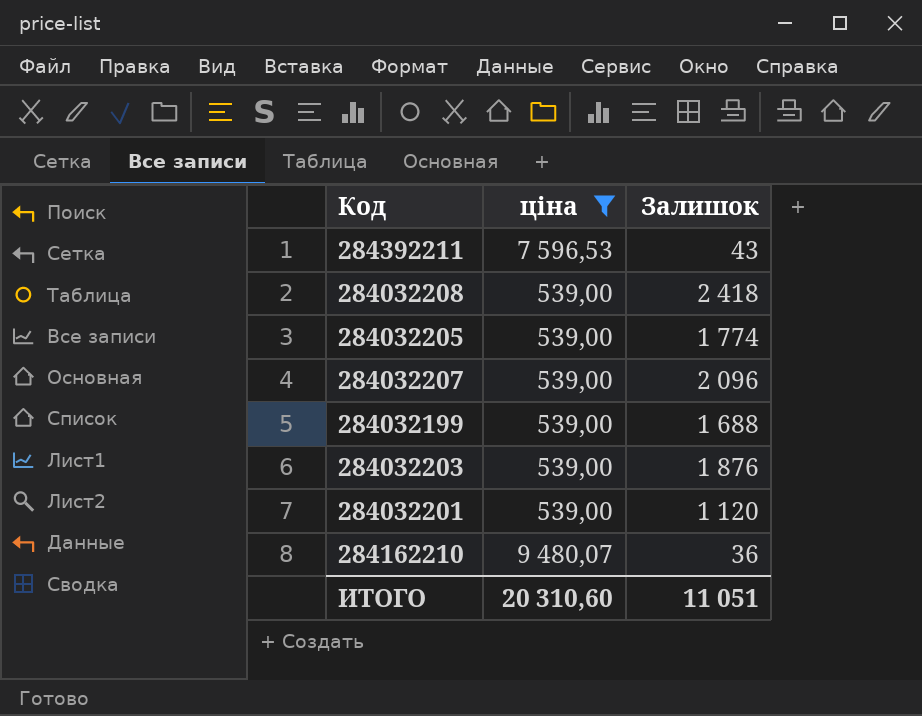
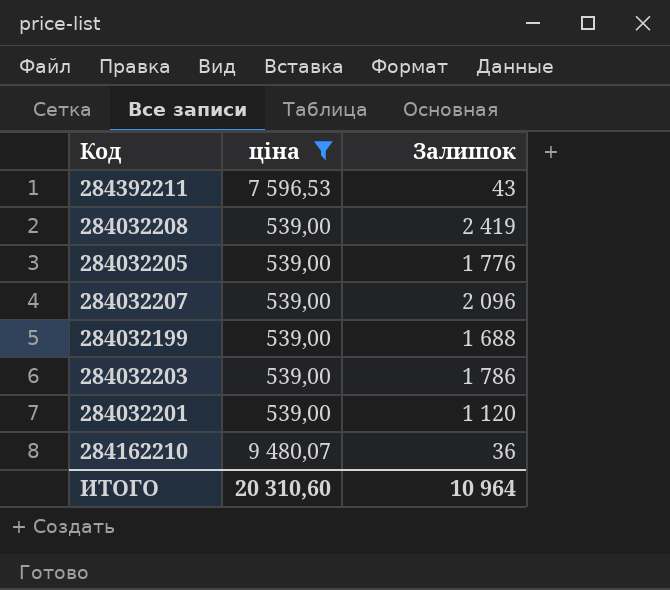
284032208 | Залишок: 2 418 -> 2 419
284032205 | Залишок: 1 774 -> 1 776
284032203 | Залишок: 1 876 -> 1 786
ИТОГО | Залишок: 11 051 -> 10 964

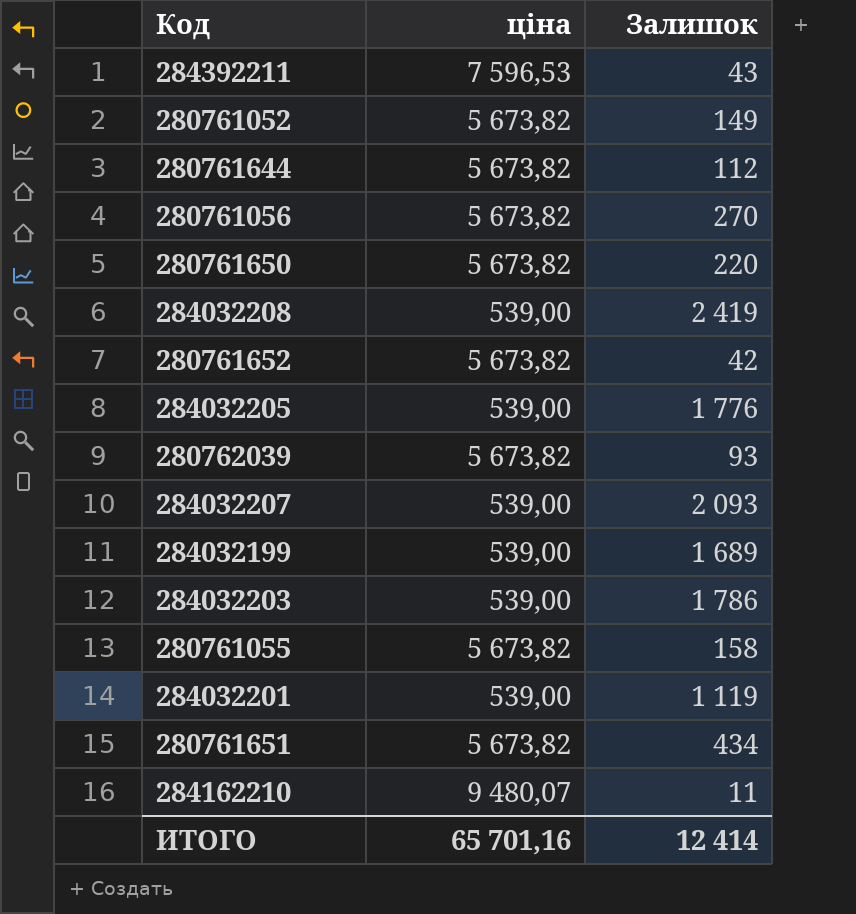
filter: ціна != 5 673,82 -> none
284032207 | Залишок: 2 096 -> 2 093
284032199 | Залишок: 1 688 -> 1 689
284032201 | Залишок: 1 120 -> 1 119
284162210 | Залишок: 36 -> 11
ИТОГО | ціна: 20 310,60 -> 65 701,16
ИТОГО | Залишок: 10 964 -> 12 414

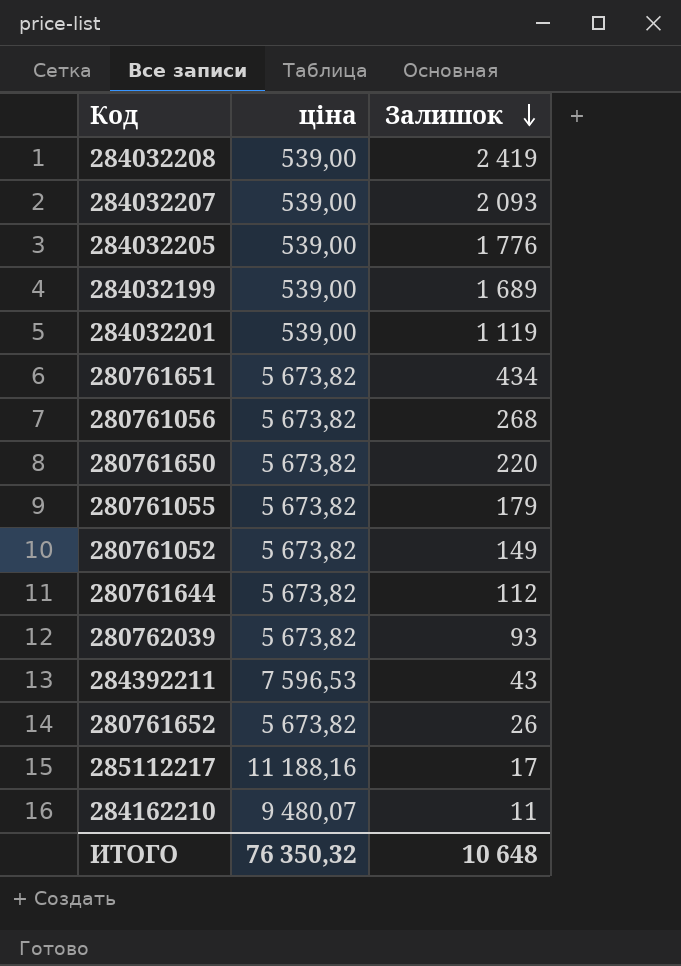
row order: none -> Залишок descending
row 284032203: 539,00 | 1 786 -> none
280761056 | Залишок: 270 -> 268
280761055 | Залишок: 158 -> 179
280761652 | Залишок: 42 -> 26
row 285112217: none -> 11 188,16 | 17
ИТОГО | ціна: 65 701,16 -> 76 350,32
ИТОГО | Залишок: 12 414 -> 10 648

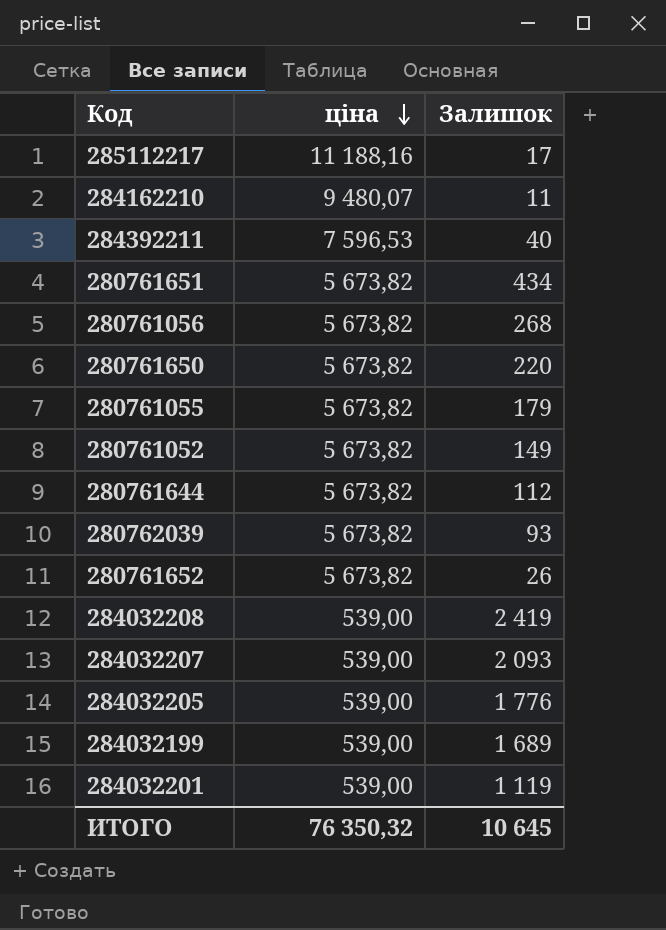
row order: Залишок descending -> ціна descending
284392211 | Залишок: 43 -> 40
ИТОГО | Залишок: 10 648 -> 10 645

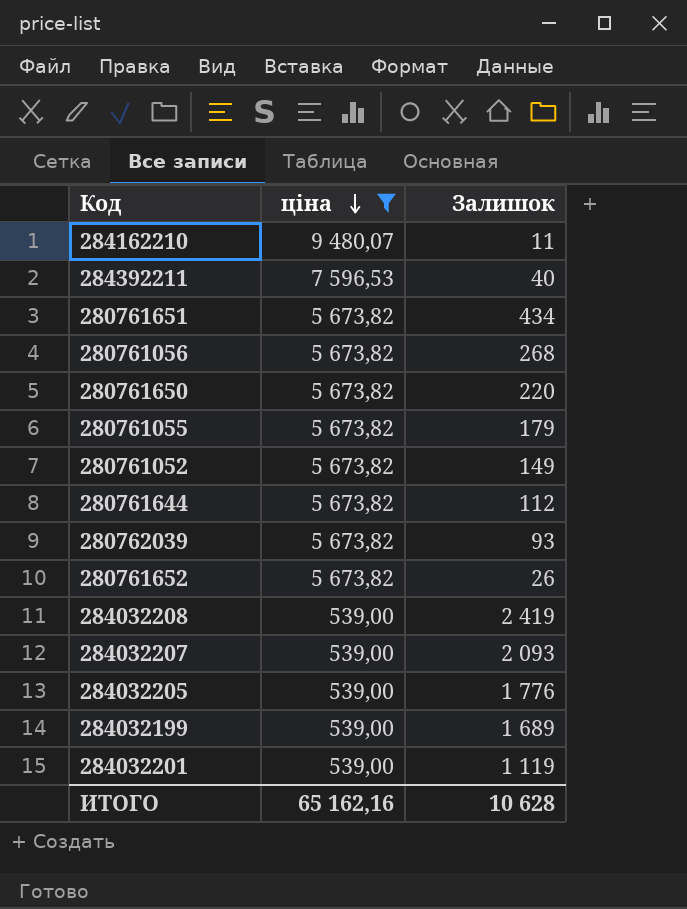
filter: none -> ціна != 11 188,16
ИТОГО | ціна: 76 350,32 -> 65 162,16
ИТОГО | Залишок: 10 645 -> 10 628

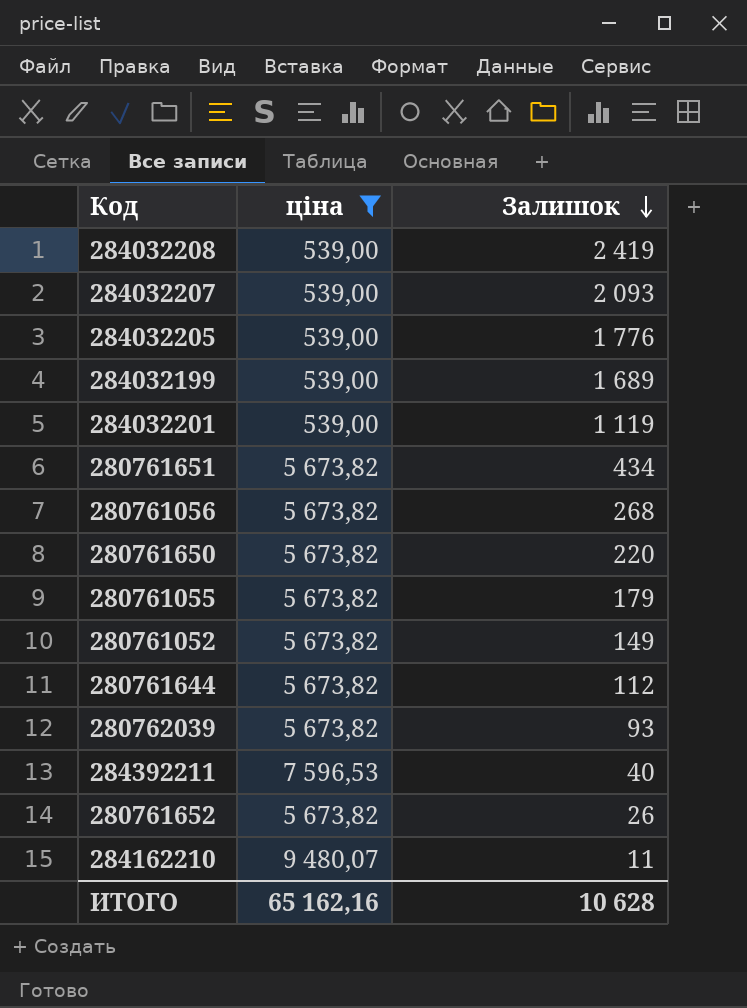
row order: ціна descending -> Залишок descending

